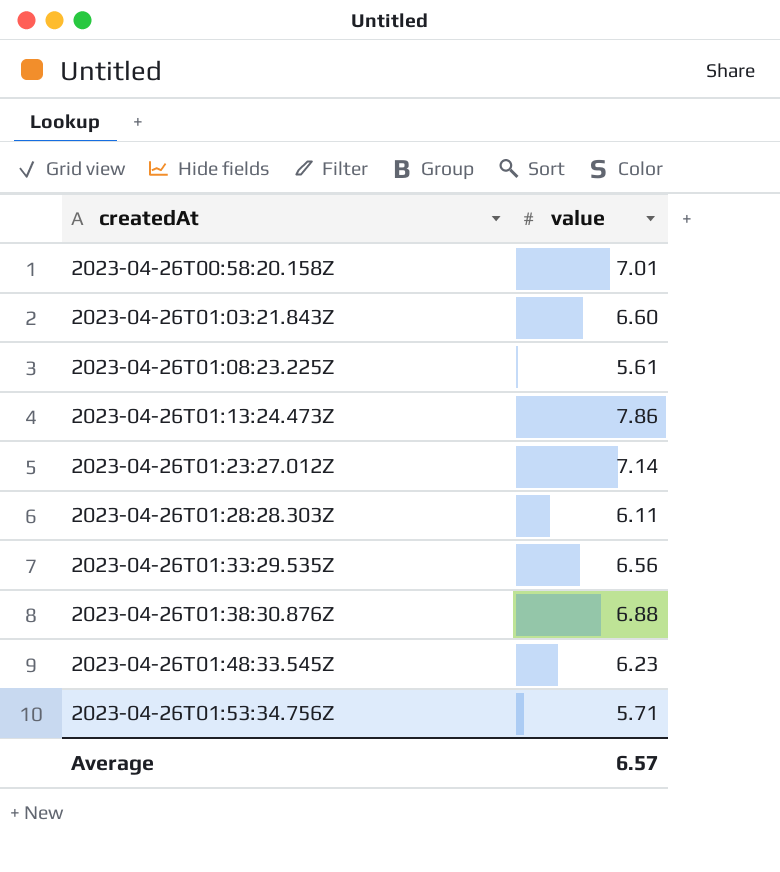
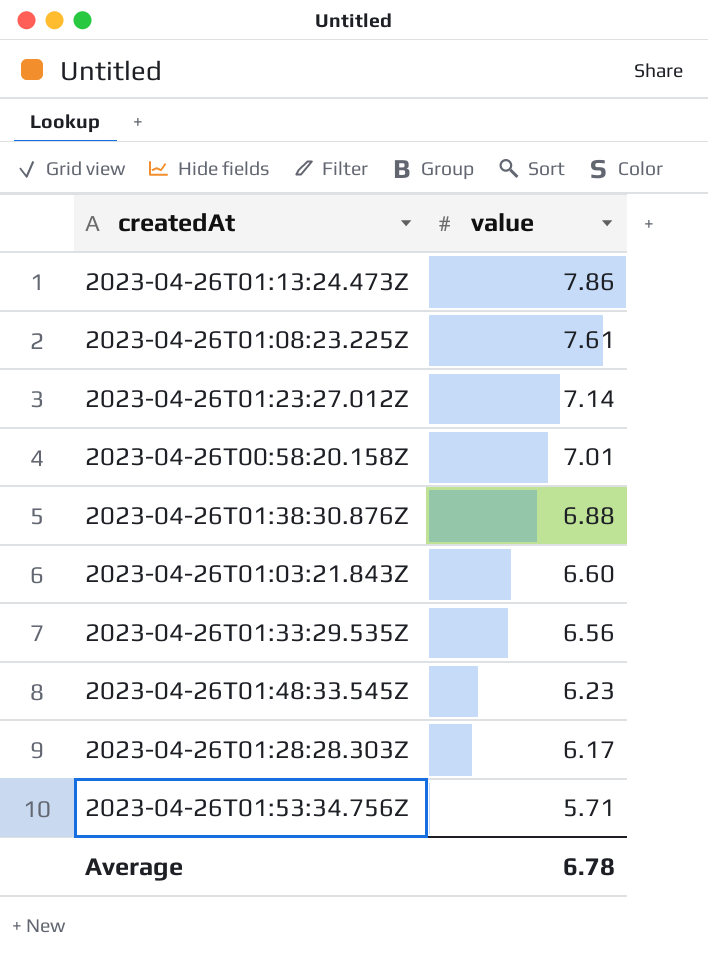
row order: createdAt ascending -> value descending
2023-04-26T01:08:23.225Z | value: 5.61 -> 7.61
2023-04-26T01:28:28.303Z | value: 6.11 -> 6.17
Average | value: 6.57 -> 6.78

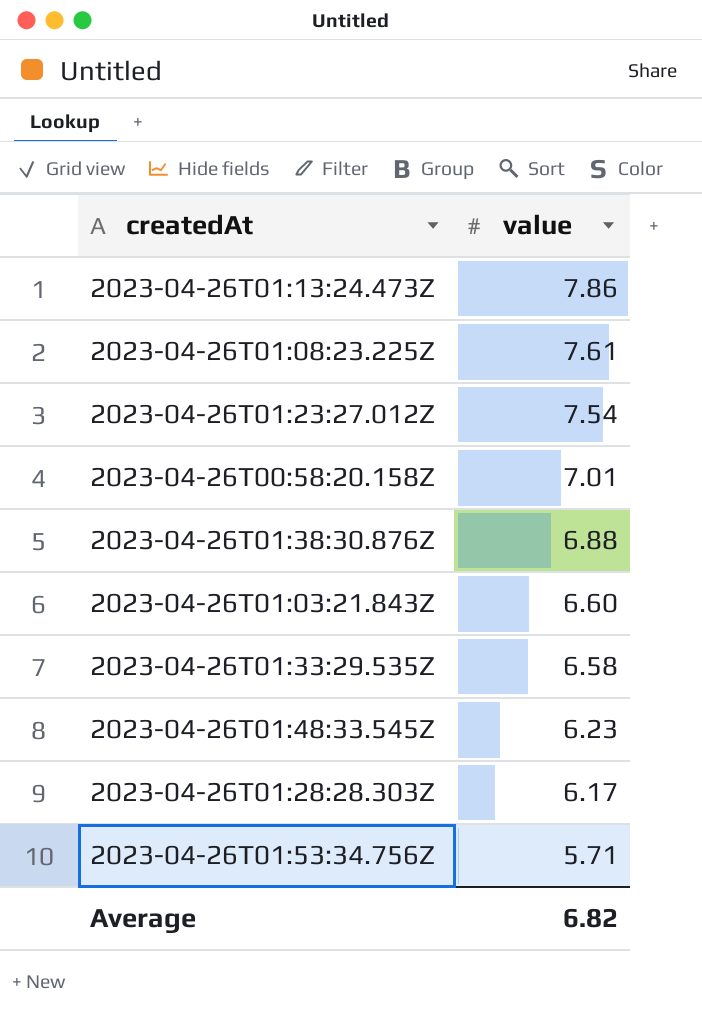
2023-04-26T01:23:27.012Z | value: 7.14 -> 7.54
2023-04-26T01:33:29.535Z | value: 6.56 -> 6.58
Average | value: 6.78 -> 6.82

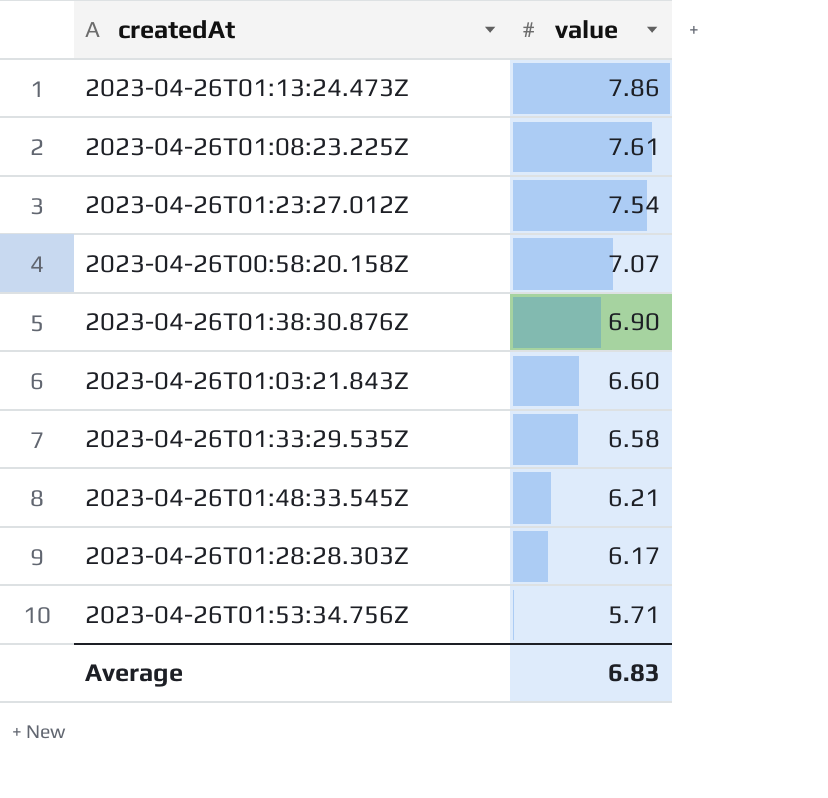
2023-04-26T00:58:20.158Z | value: 7.01 -> 7.07
2023-04-26T01:38:30.876Z | value: 6.88 -> 6.90
2023-04-26T01:48:33.545Z | value: 6.23 -> 6.21
Average | value: 6.82 -> 6.83

